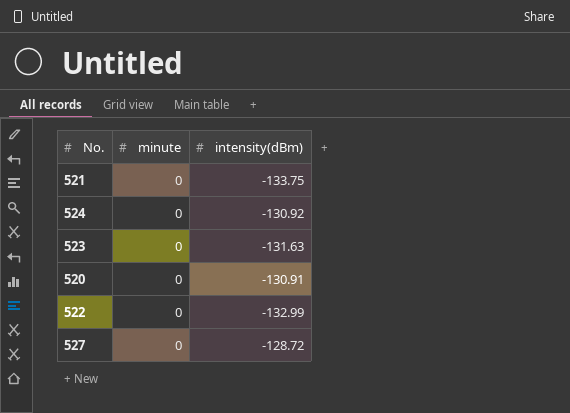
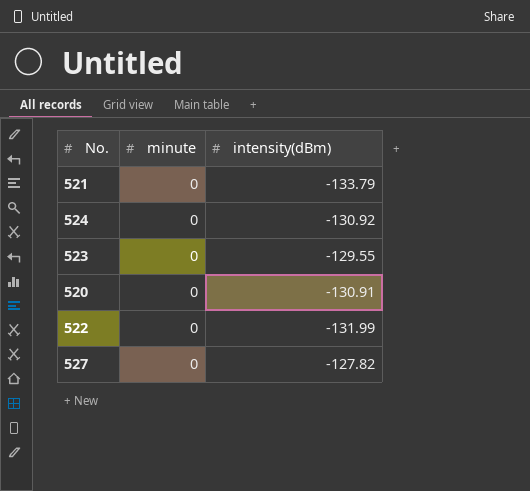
521 | intensity(dBm): -133.75 -> -133.79
523 | intensity(dBm): -131.63 -> -129.55
522 | intensity(dBm): -132.99 -> -131.99
527 | intensity(dBm): -128.72 -> -127.82

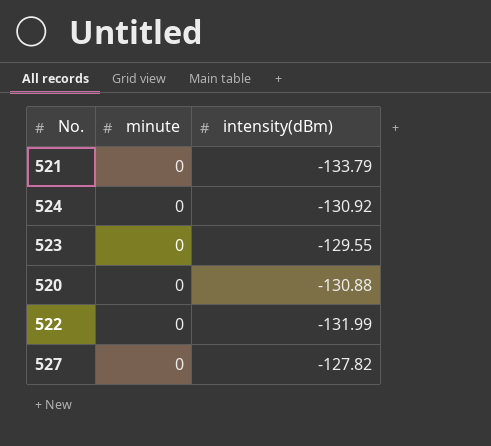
520 | intensity(dBm): -130.91 -> -130.88

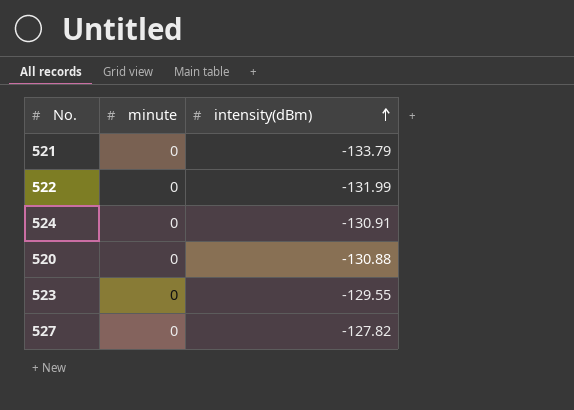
row order: none -> intensity(dBm) ascending
524 | intensity(dBm): -130.92 -> -130.91

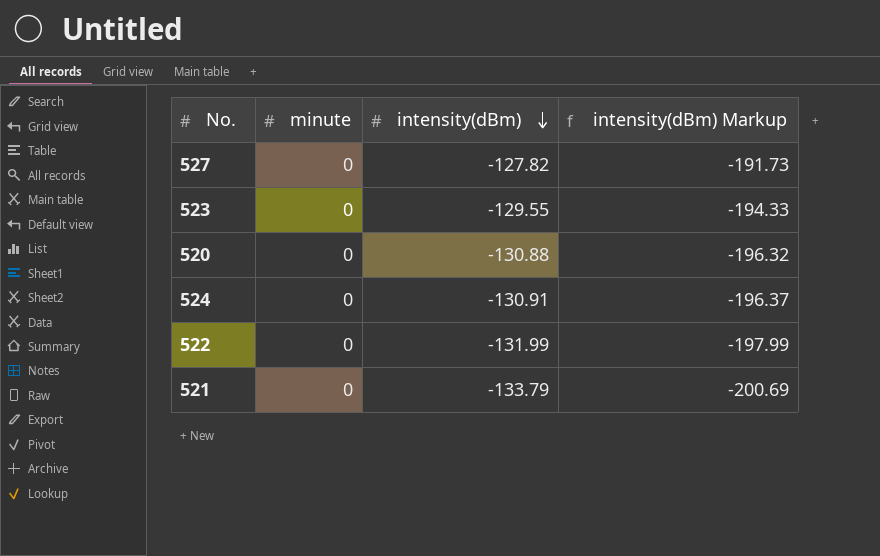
row order: intensity(dBm) ascending -> intensity(dBm) descending
column intensity(dBm) Markup | formula: none -> [intensity(dBm)] * 1.5

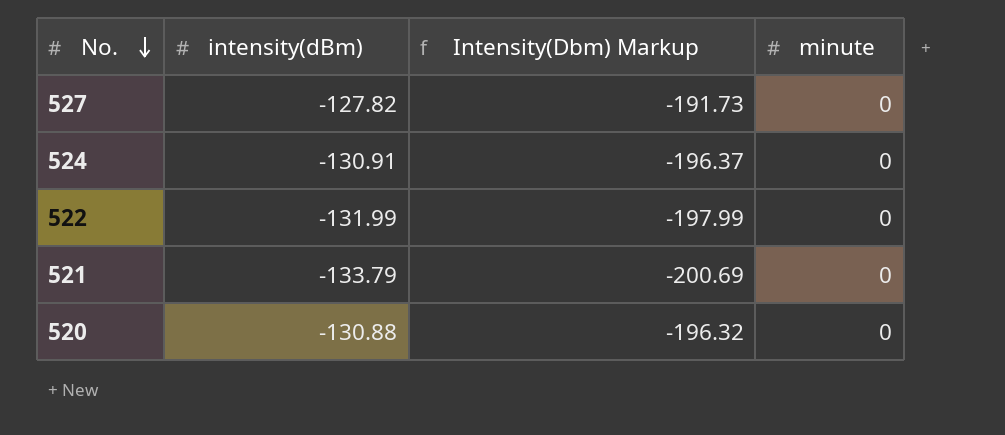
row order: intensity(dBm) descending -> No. descending
column name: intensity(dBm) Markup -> Intensity(Dbm) Markup
column minute | position: 2 -> 4
row 523: 0 | -129.55 | -194.33 -> none

